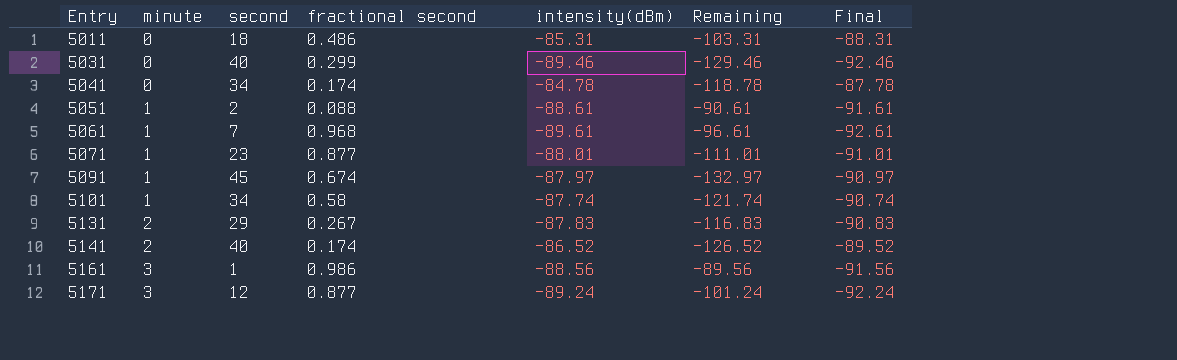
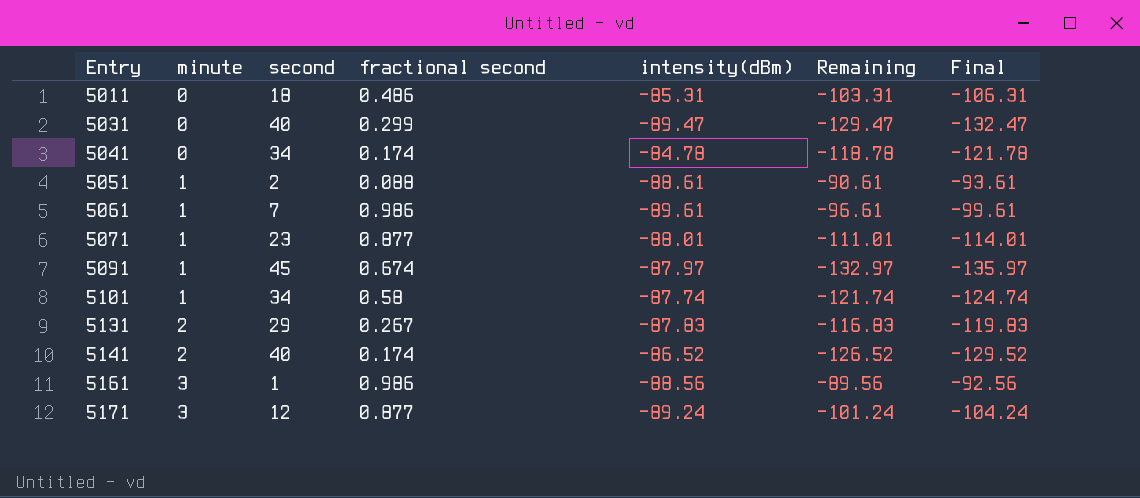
column Final | formula: [intensity(dBm)] - 3 -> [Remaining] - 3
5031 | intensity(dBm): -89.46 -> -89.47
5031 | Remaining: -129.46 -> -129.47
5061 | fractional second: 0.968 -> 0.986

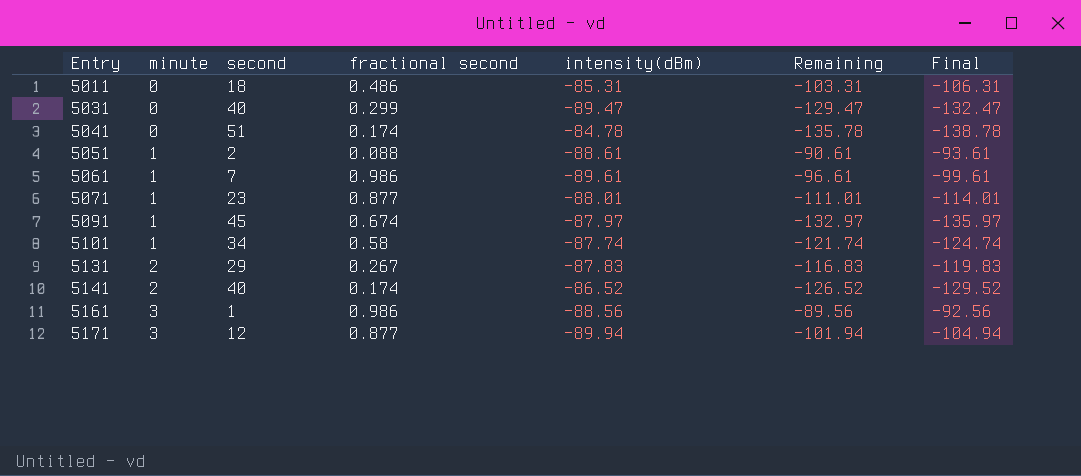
5041 | second: 34 -> 51
5041 | Remaining: -118.78 -> -135.78
5041 | Final: -121.78 -> -138.78
5171 | intensity(dBm): -89.24 -> -89.94
5171 | Remaining: -101.24 -> -101.94
5171 | Final: -104.24 -> -104.94

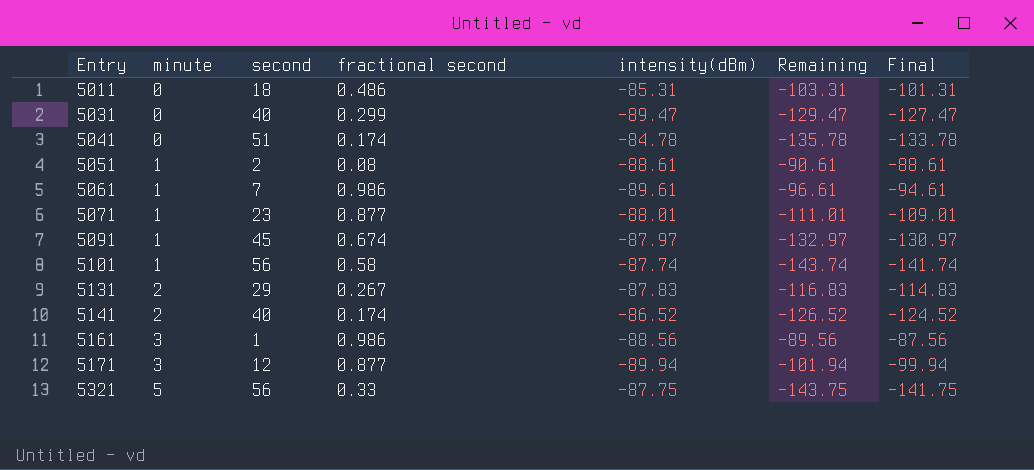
column Final | formula: [Remaining] - 3 -> [Remaining] + 2
5051 | fractional second: 0.088 -> 0.08
5101 | second: 34 -> 56
5101 | Remaining: -121.74 -> -143.74
row 5321: none -> 5 | 56 | 0.33 | -87.75 | -143.75 | -141.75

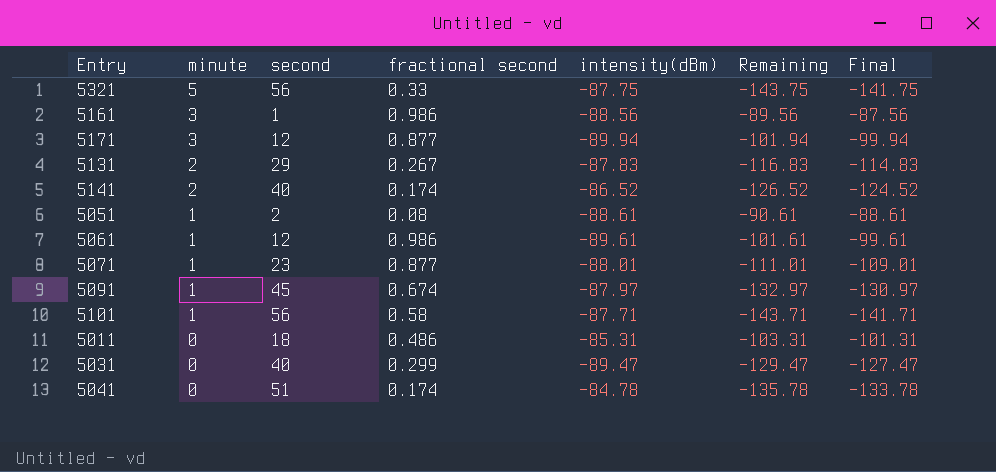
row order: Entry ascending -> minute descending
5061 | second: 7 -> 12
5061 | Remaining: -96.61 -> -101.61
5061 | Final: -94.61 -> -99.61
5101 | intensity(dBm): -87.74 -> -87.71
5101 | Remaining: -143.74 -> -143.71
5101 | Final: -141.74 -> -141.71

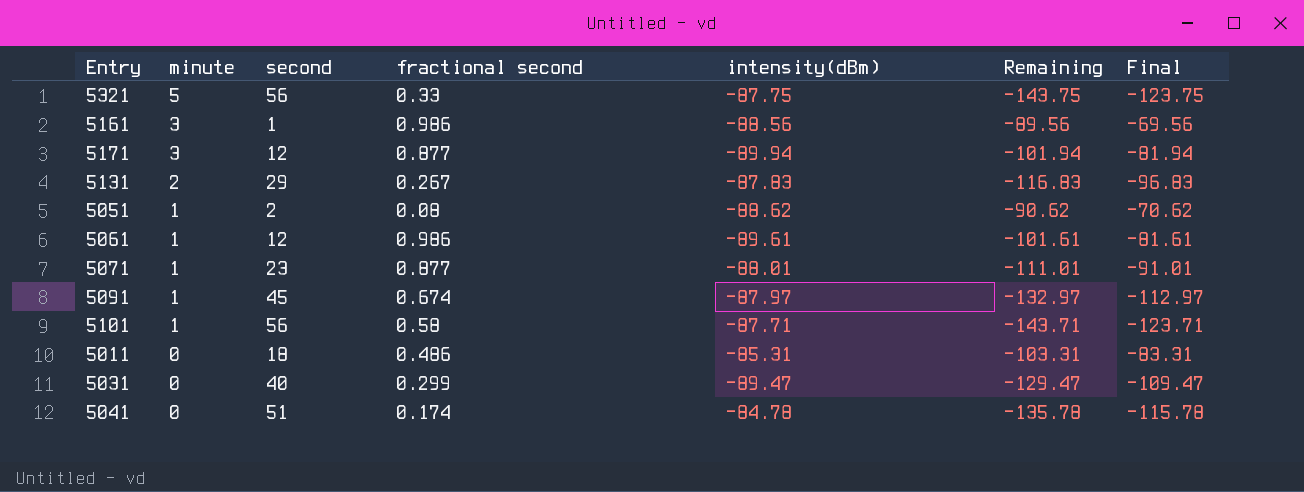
column Final | formula: [Remaining] + 2 -> [Remaining] + 20
row 5141: 2 | 40 | 0.174 | -86.52 | -126.52 | -124.52 -> none
5051 | intensity(dBm): -88.61 -> -88.62
5051 | Remaining: -90.61 -> -90.62

